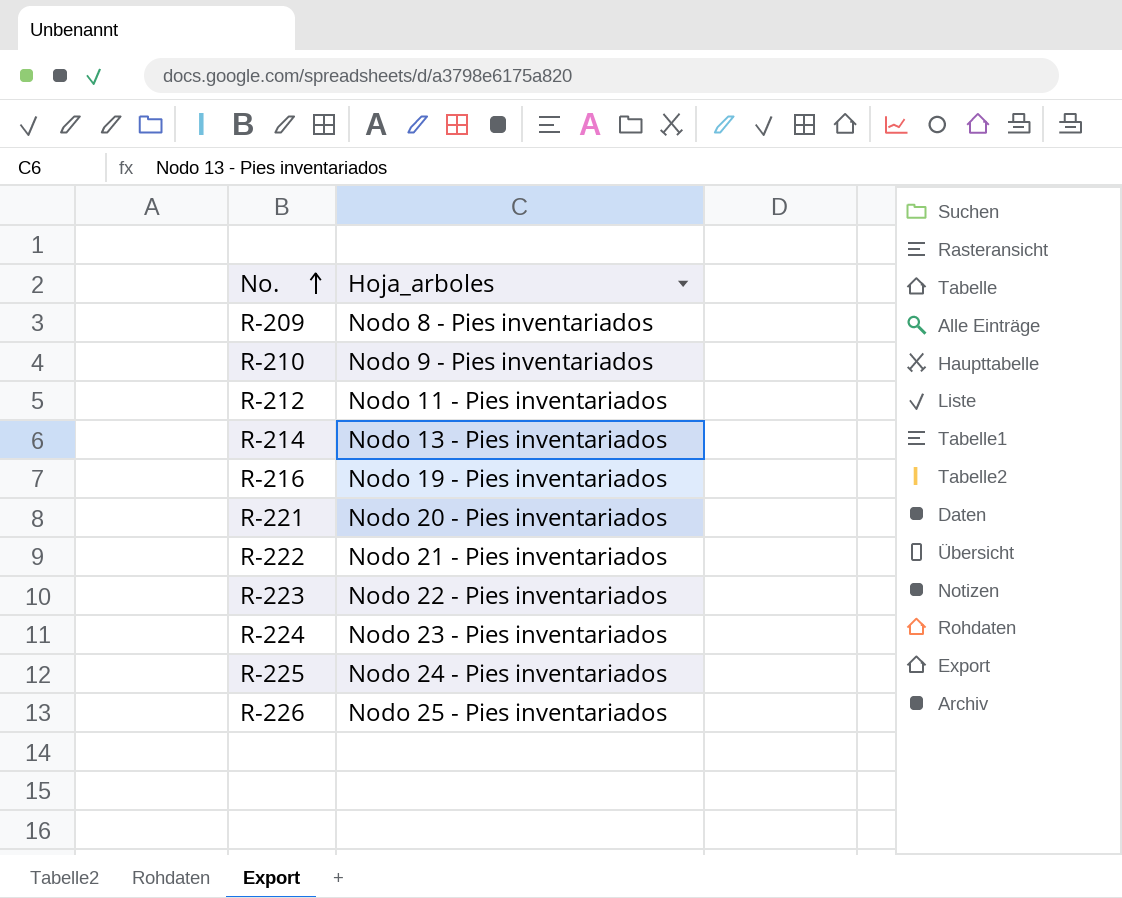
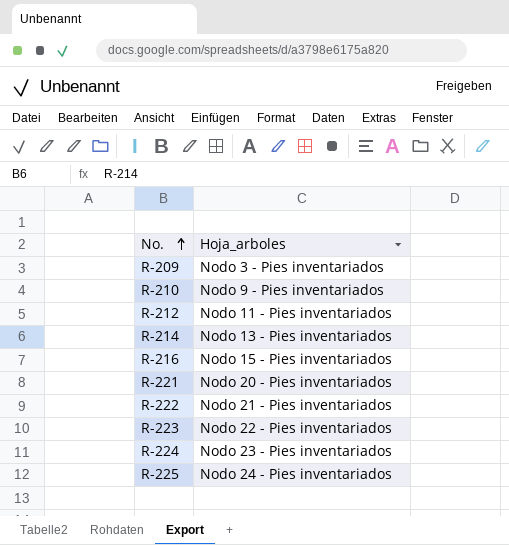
row R-226: Nodo 25 - Pies inventariados -> none
R-209 | Hoja_arboles: Nodo 8 - Pies inventariados -> Nodo 3 - Pies inventariados
R-216 | Hoja_arboles: Nodo 19 - Pies inventariados -> Nodo 15 - Pies inventariados

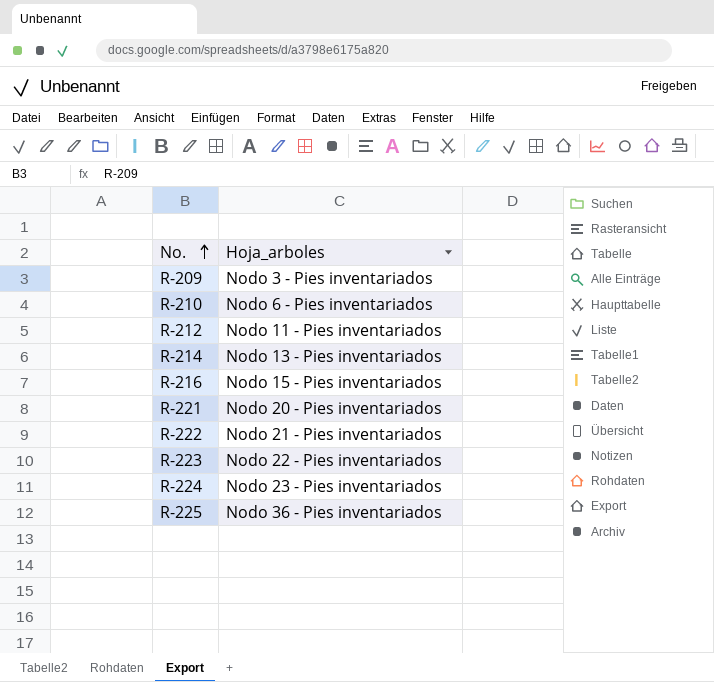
R-210 | Hoja_arboles: Nodo 9 - Pies inventariados -> Nodo 6 - Pies inventariados
R-225 | Hoja_arboles: Nodo 24 - Pies inventariados -> Nodo 36 - Pies inventariados

